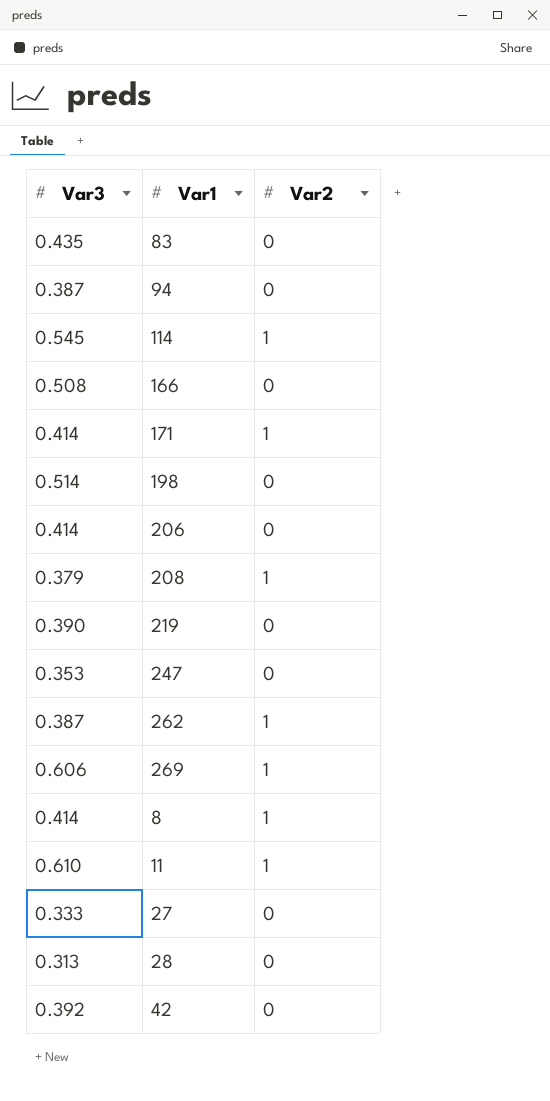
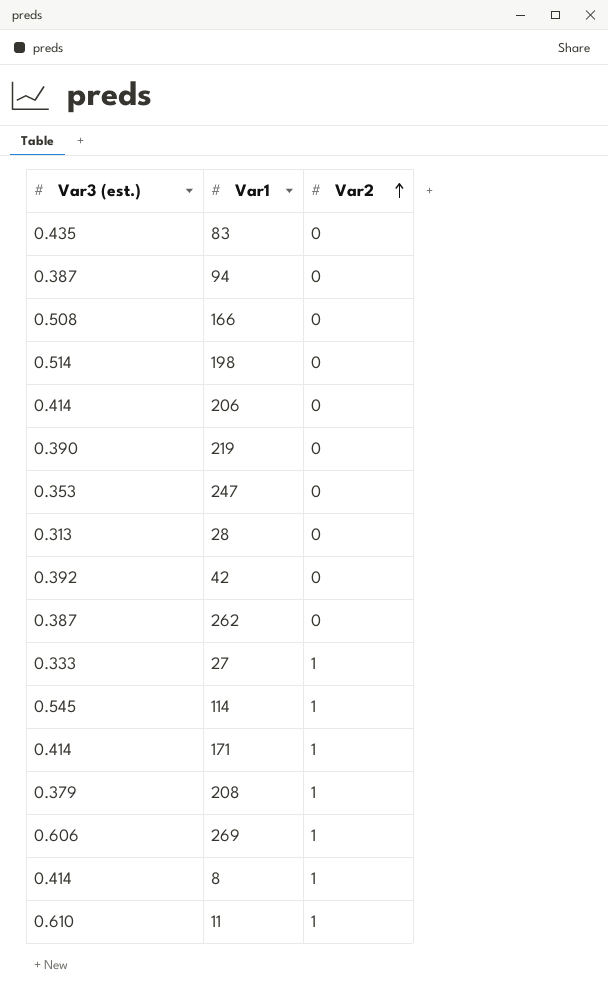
row order: none -> Var2 ascending
column name: Var3 -> Var3 (est.)
262 | Var2: 1 -> 0
27 | Var2: 0 -> 1

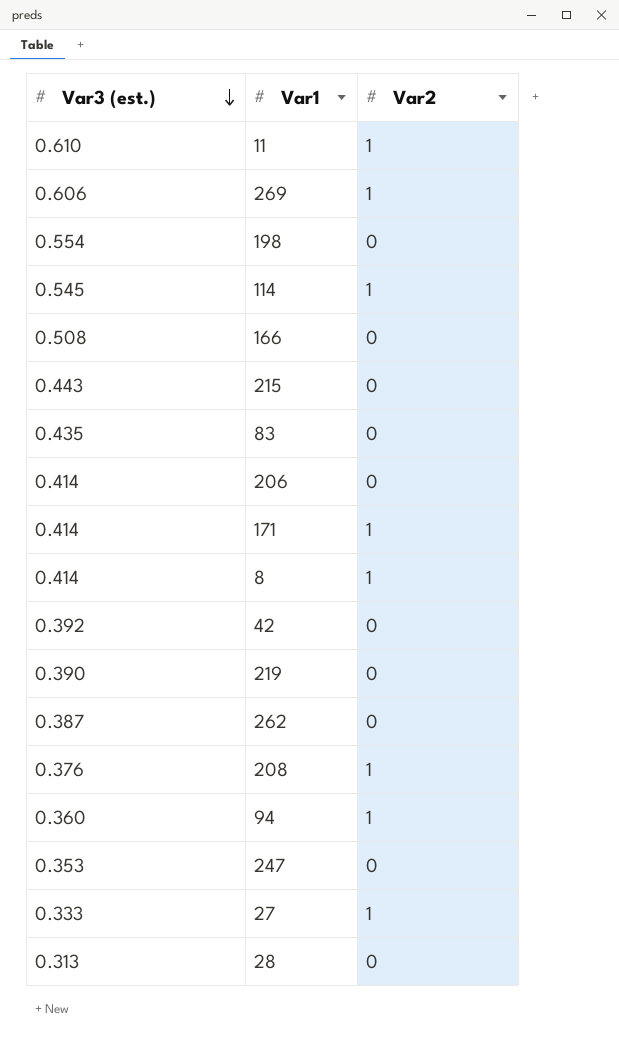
row order: Var2 ascending -> Var3 (est.) descending
198 | Var3 (est.): 0.514 -> 0.554
row 215: none -> 0.443 | 0
208 | Var3 (est.): 0.379 -> 0.376
94 | Var3 (est.): 0.387 -> 0.360
94 | Var2: 0 -> 1

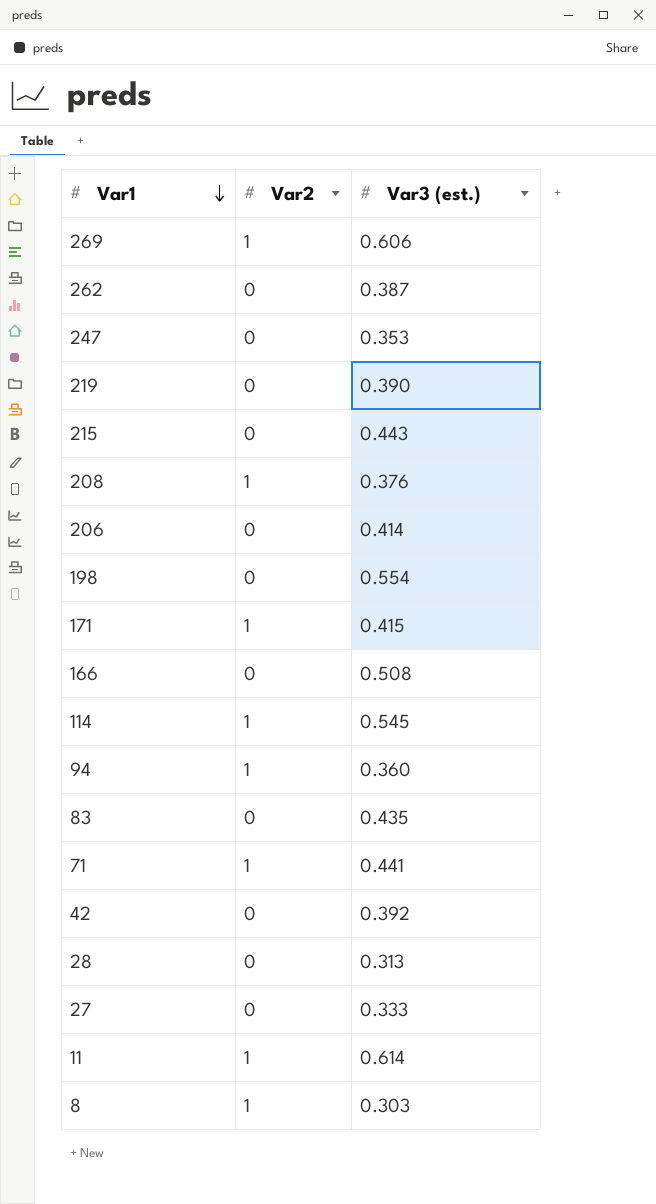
row order: Var3 (est.) descending -> Var1 descending
column Var3 (est.) | position: 1 -> 3
171 | Var3 (est.): 0.414 -> 0.415
row 71: none -> 1 | 0.441
27 | Var2: 1 -> 0
11 | Var3 (est.): 0.610 -> 0.614
8 | Var3 (est.): 0.414 -> 0.303

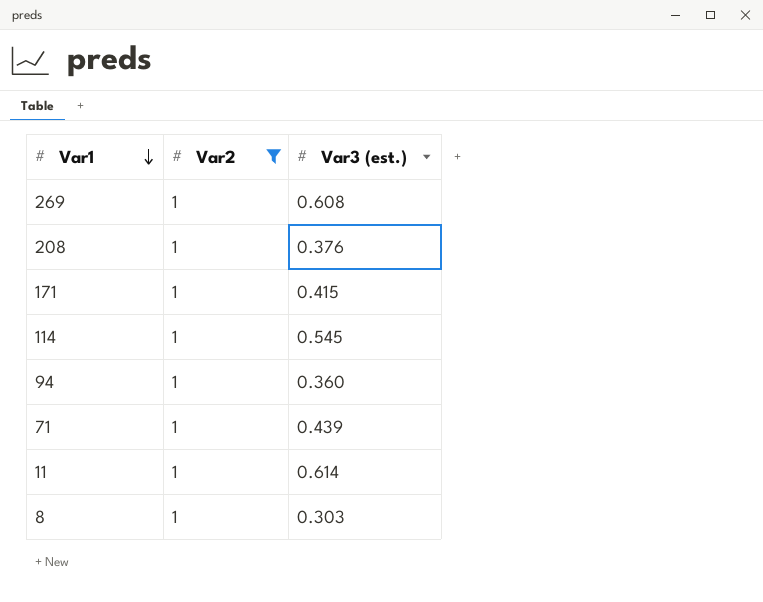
filter: none -> Var2 = 1
269 | Var3 (est.): 0.606 -> 0.608
71 | Var3 (est.): 0.441 -> 0.439

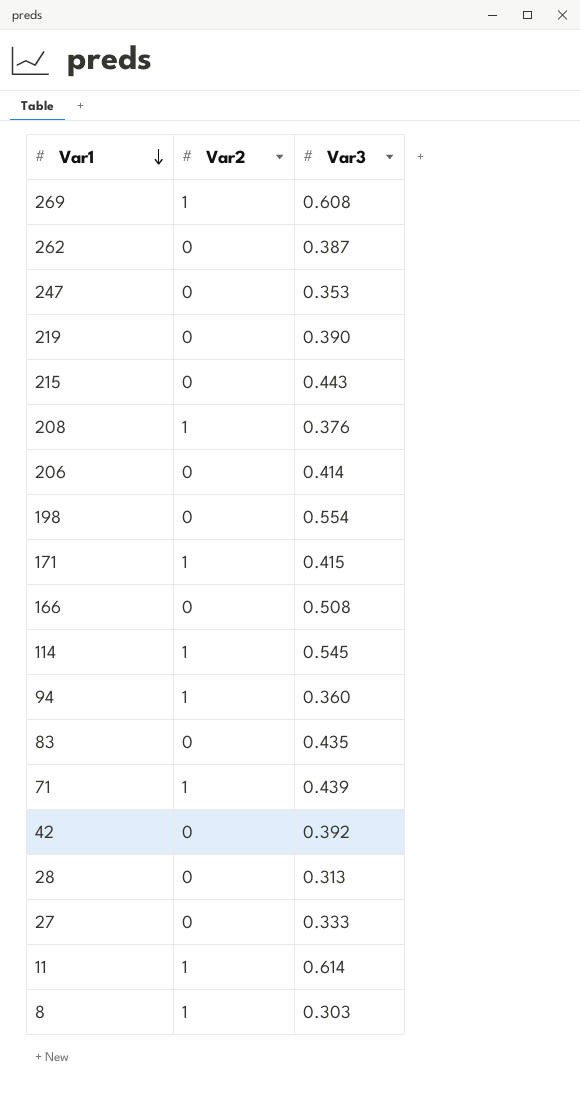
filter: Var2 = 1 -> none
column name: Var3 (est.) -> Var3

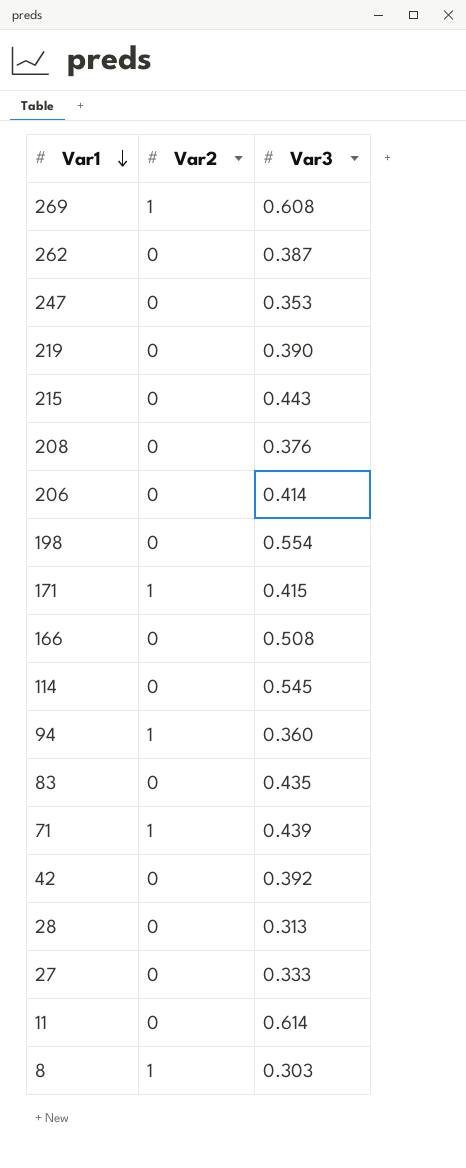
208 | Var2: 1 -> 0
114 | Var2: 1 -> 0
11 | Var2: 1 -> 0

